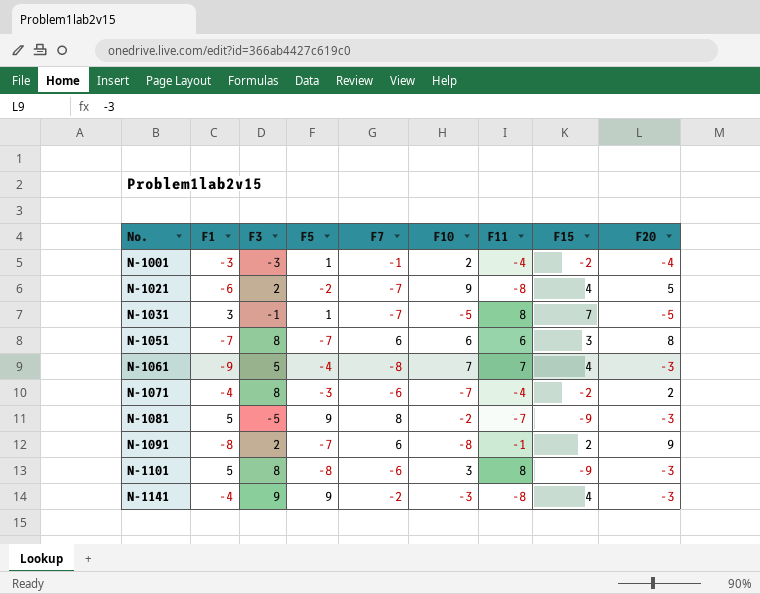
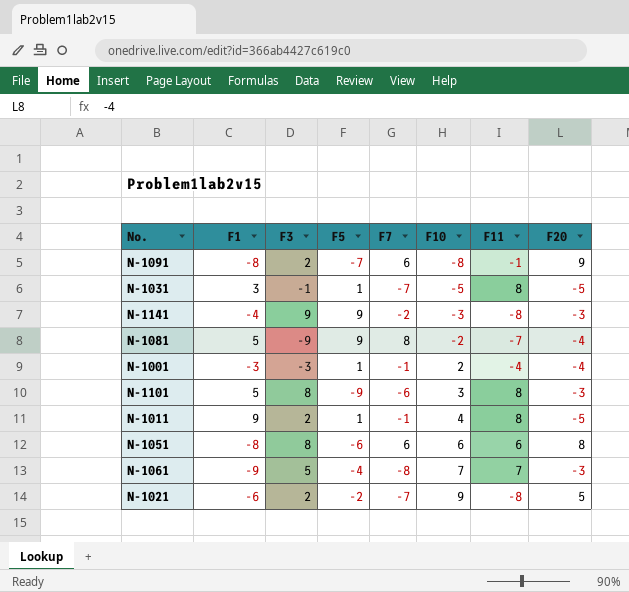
row order: No. ascending -> F10 ascending
column F15 | position: 8 -> none
row N-1071: -4 | 8 | -3 | -6 | -7 | -4 | -2 | 2 -> none
N-1081 | F3: -5 -> -9
N-1081 | F20: -3 -> -4
N-1101 | F5: -8 -> -9
row N-1011: none -> 9 | 2 | 1 | -1 | 4 | 8 | -5
N-1051 | F1: -7 -> -8
N-1051 | F5: -7 -> -6

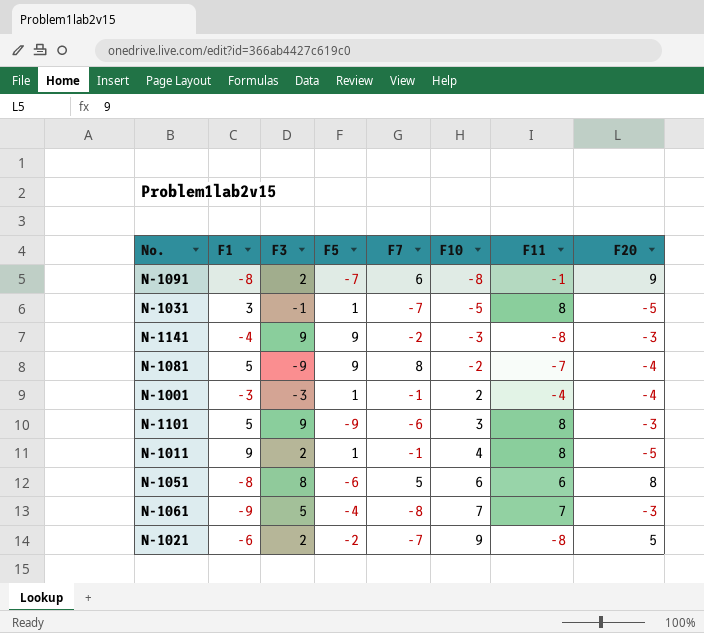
N-1101 | F3: 8 -> 9
N-1051 | F7: 6 -> 5

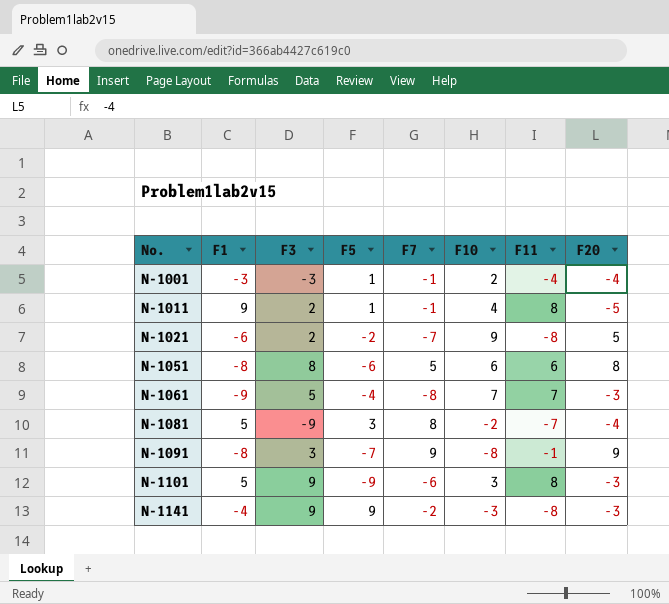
row order: F10 ascending -> No. ascending
row N-1031: 3 | -1 | 1 | -7 | -5 | 8 | -5 -> none
N-1081 | F5: 9 -> 3
N-1091 | F3: 2 -> 3
N-1091 | F7: 6 -> 9

